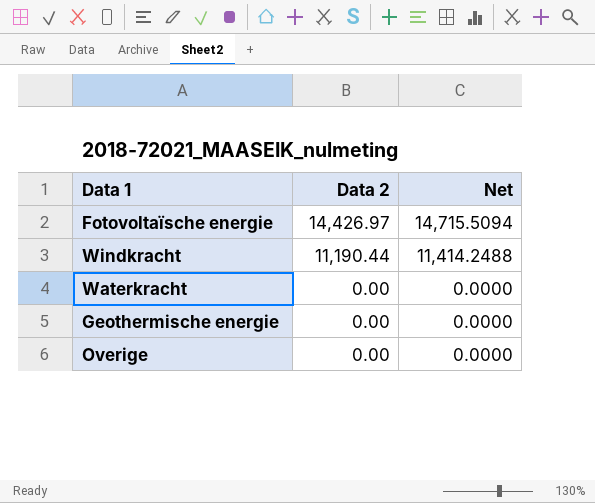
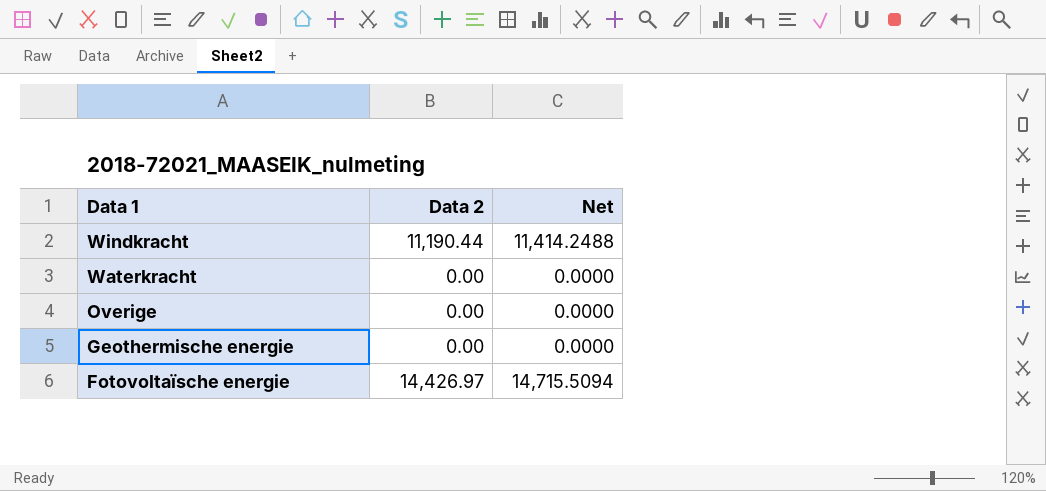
row order: Data 2 descending -> Data 1 descending

